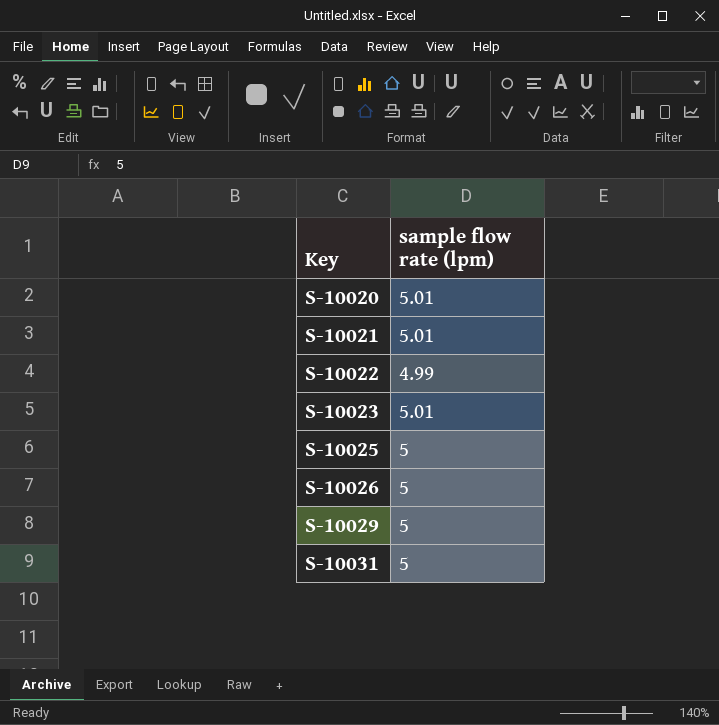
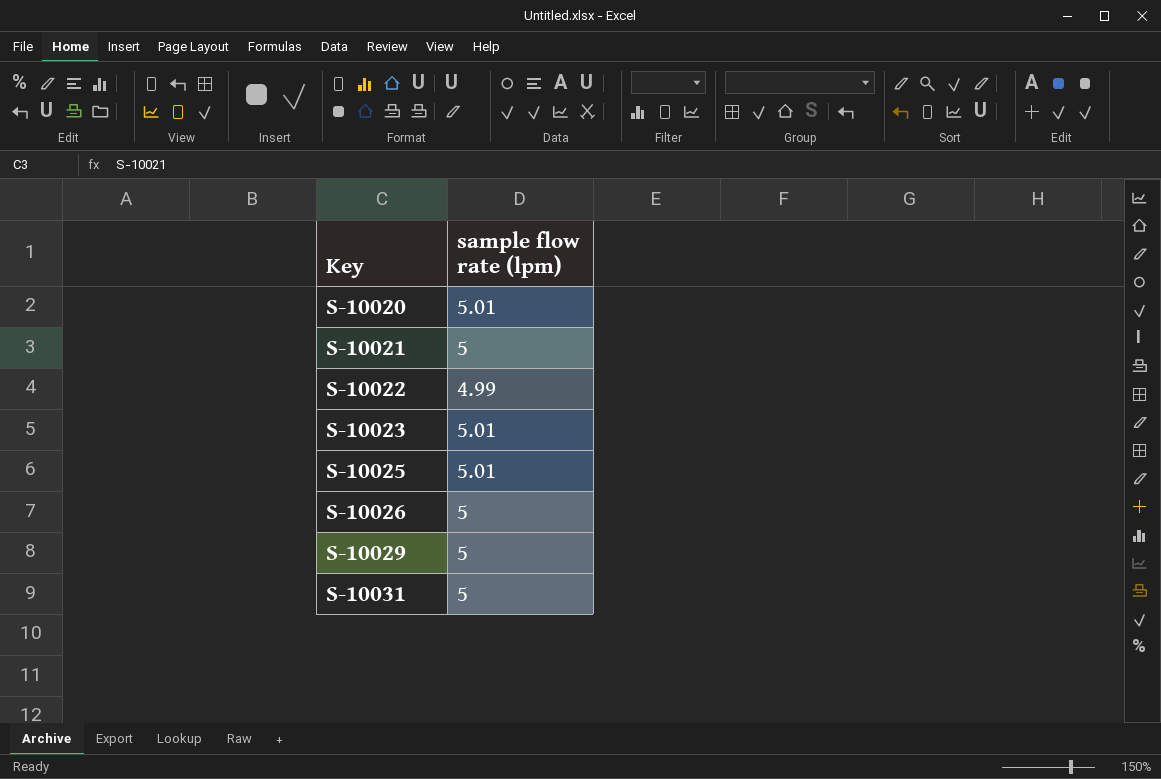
S-10021 | sample flow rate (lpm): 5.01 -> 5
S-10025 | sample flow rate (lpm): 5 -> 5.01

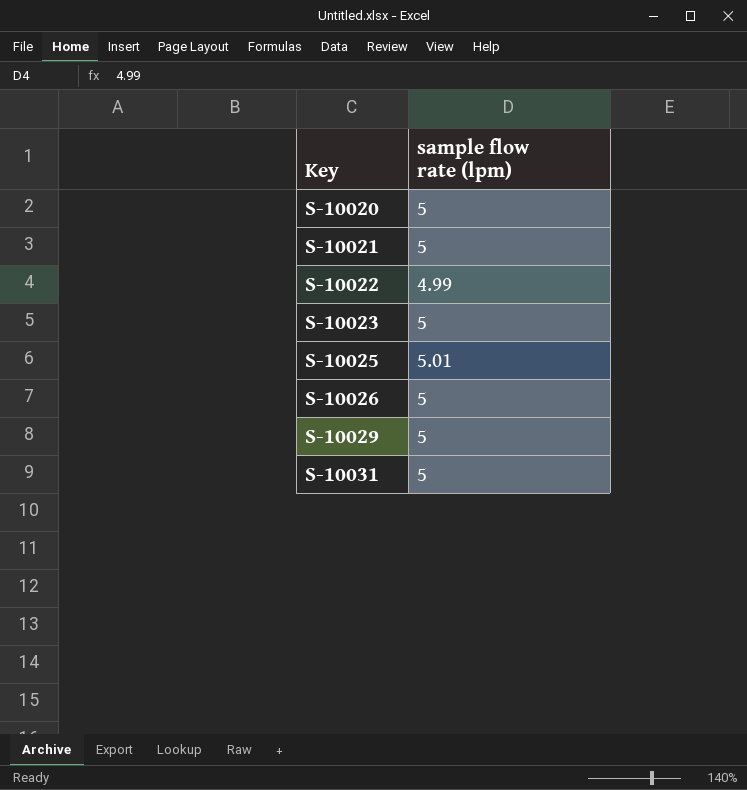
S-10020 | sample flow rate (lpm): 5.01 -> 5
S-10023 | sample flow rate (lpm): 5.01 -> 5

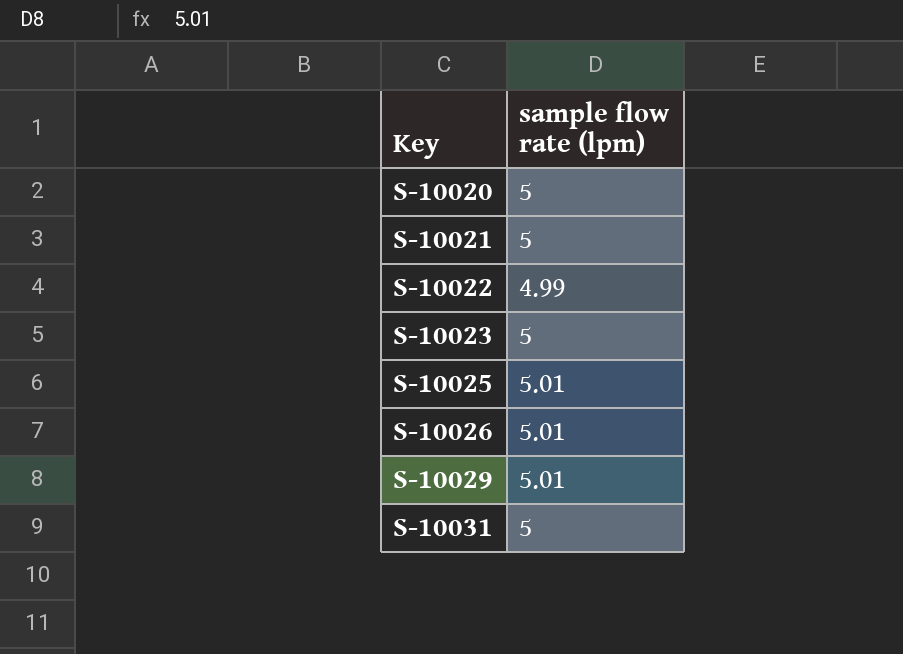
S-10026 | sample flow rate (lpm): 5 -> 5.01
S-10029 | sample flow rate (lpm): 5 -> 5.01

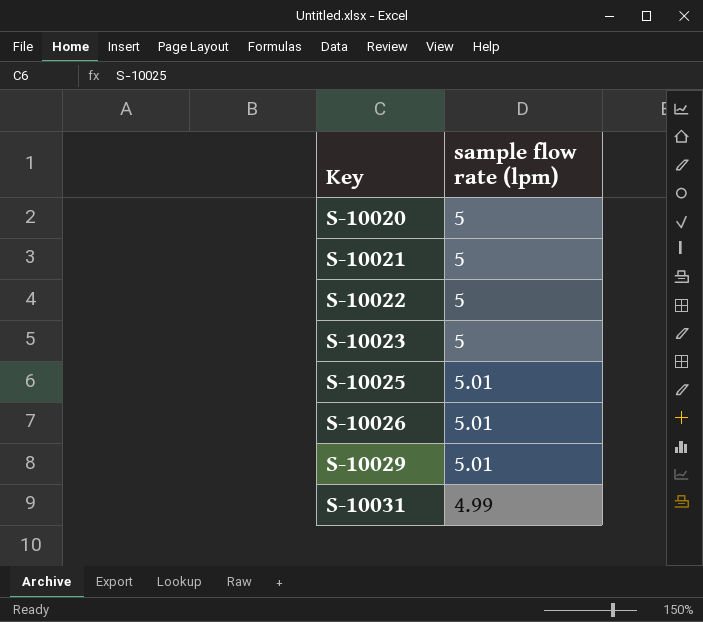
S-10022 | sample flow rate (lpm): 4.99 -> 5
S-10031 | sample flow rate (lpm): 5 -> 4.99

